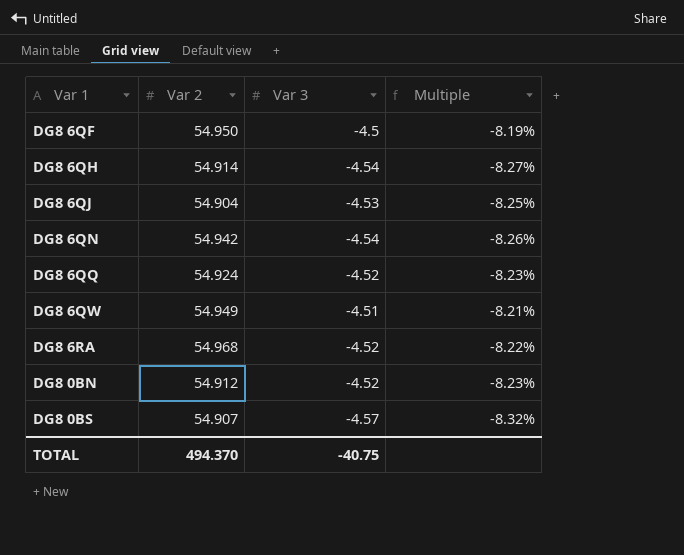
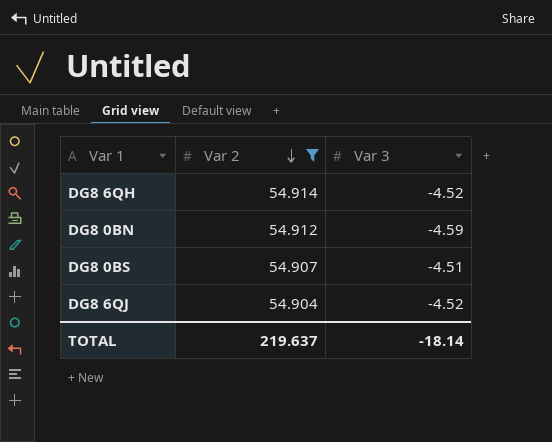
filter: none -> Var 2 <= 54.914
row order: none -> Var 2 descending
column Multiple | formula: [Var 3] / [Var 2] -> none
DG8 6QH | Var 3: -4.54 -> -4.52
DG8 0BN | Var 3: -4.52 -> -4.59
DG8 0BS | Var 3: -4.57 -> -4.51
DG8 6QJ | Var 3: -4.53 -> -4.52
TOTAL | Var 2: 494.370 -> 219.637
TOTAL | Var 3: -40.75 -> -18.14

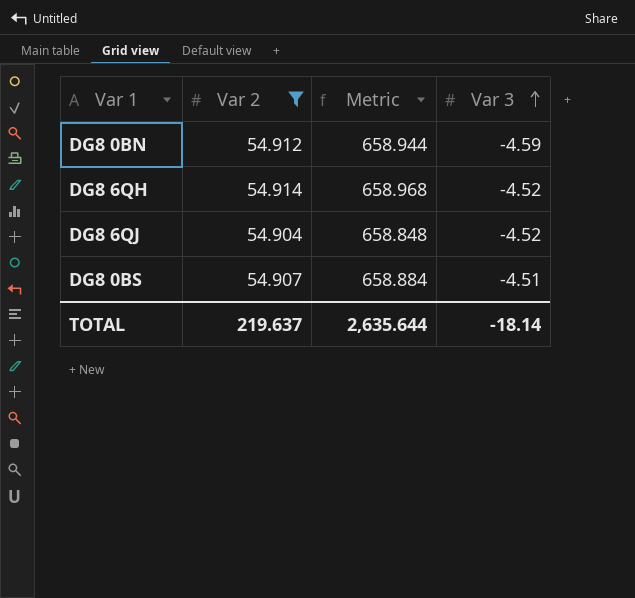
row order: Var 2 descending -> Var 3 ascending
column Metric | formula: none -> [Var 2] * 12

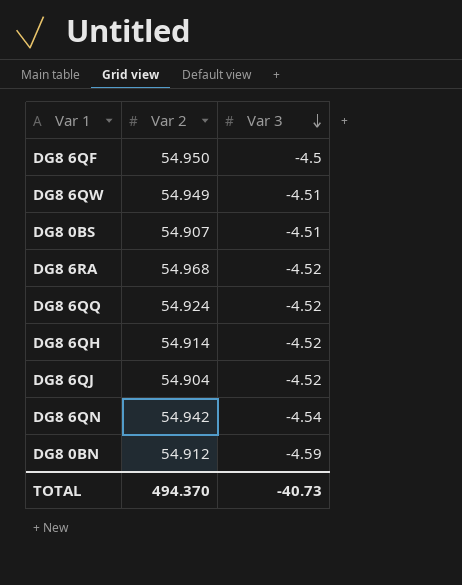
filter: Var 2 <= 54.914 -> none
row order: Var 3 ascending -> Var 3 descending
column Metric | formula: [Var 2] * 12 -> none
TOTAL | Var 2: 219.637 -> 494.370
TOTAL | Var 3: -18.14 -> -40.73

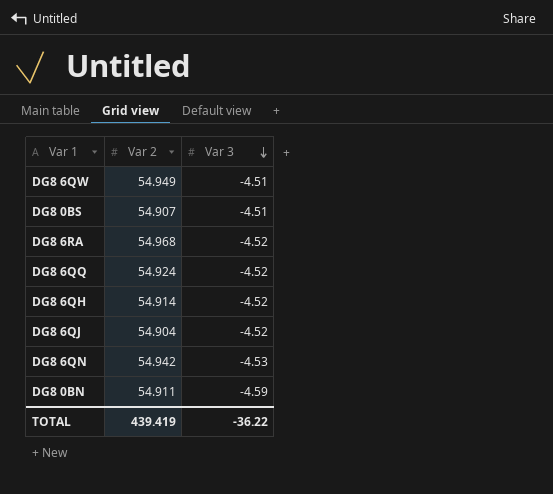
row DG8 6QF: 54.950 | -4.5 -> none
DG8 6QN | Var 3: -4.54 -> -4.53
DG8 0BN | Var 2: 54.912 -> 54.911
TOTAL | Var 2: 494.370 -> 439.419
TOTAL | Var 3: -40.73 -> -36.22

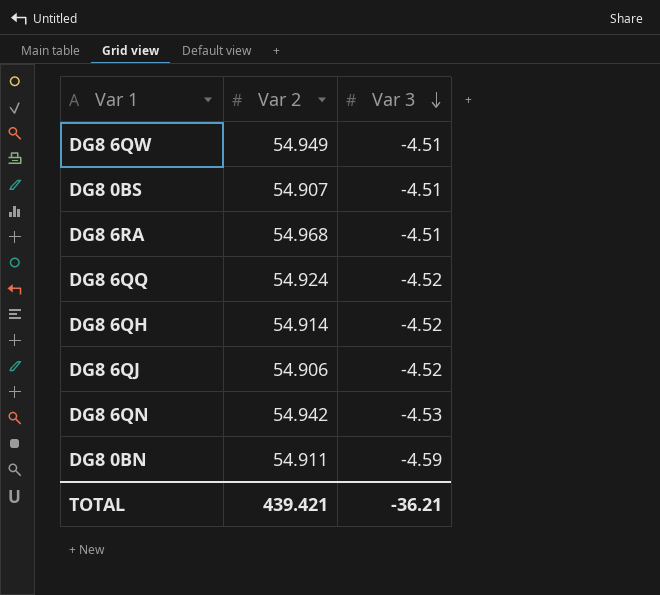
DG8 6RA | Var 3: -4.52 -> -4.51
DG8 6QJ | Var 2: 54.904 -> 54.906
TOTAL | Var 2: 439.419 -> 439.421
TOTAL | Var 3: -36.22 -> -36.21

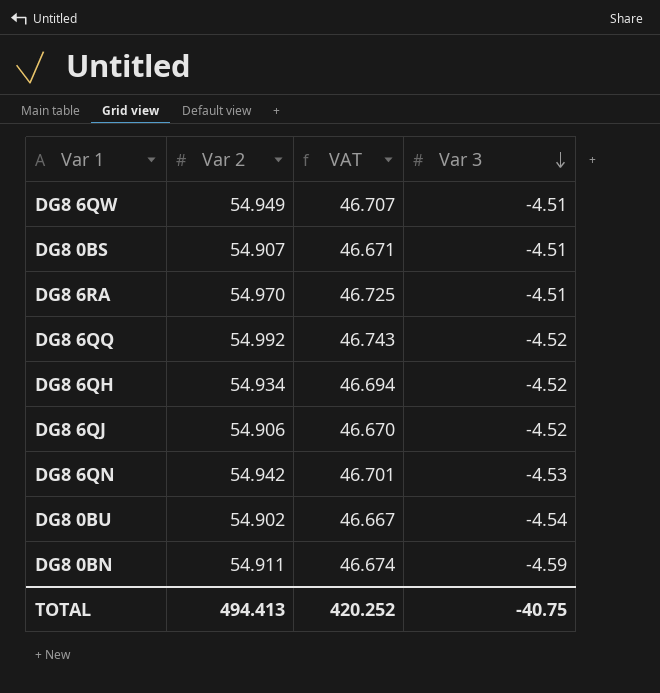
column VAT | formula: none -> [Var 2] * 0.85
DG8 6RA | Var 2: 54.968 -> 54.970
DG8 6QQ | Var 2: 54.924 -> 54.992
DG8 6QH | Var 2: 54.914 -> 54.934
row DG8 0BU: none -> 54.902 | 46.667 | -4.54
TOTAL | Var 2: 439.421 -> 494.413
TOTAL | Var 3: -36.21 -> -40.75

